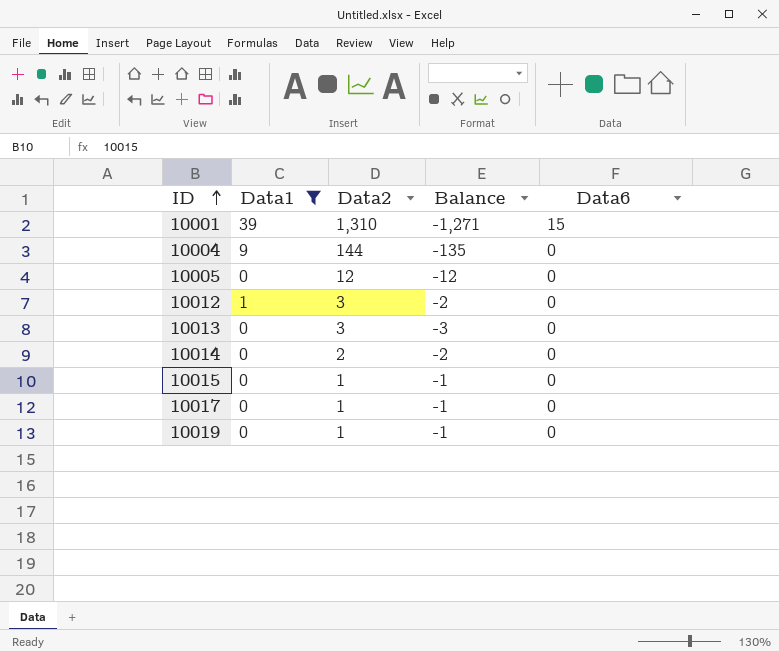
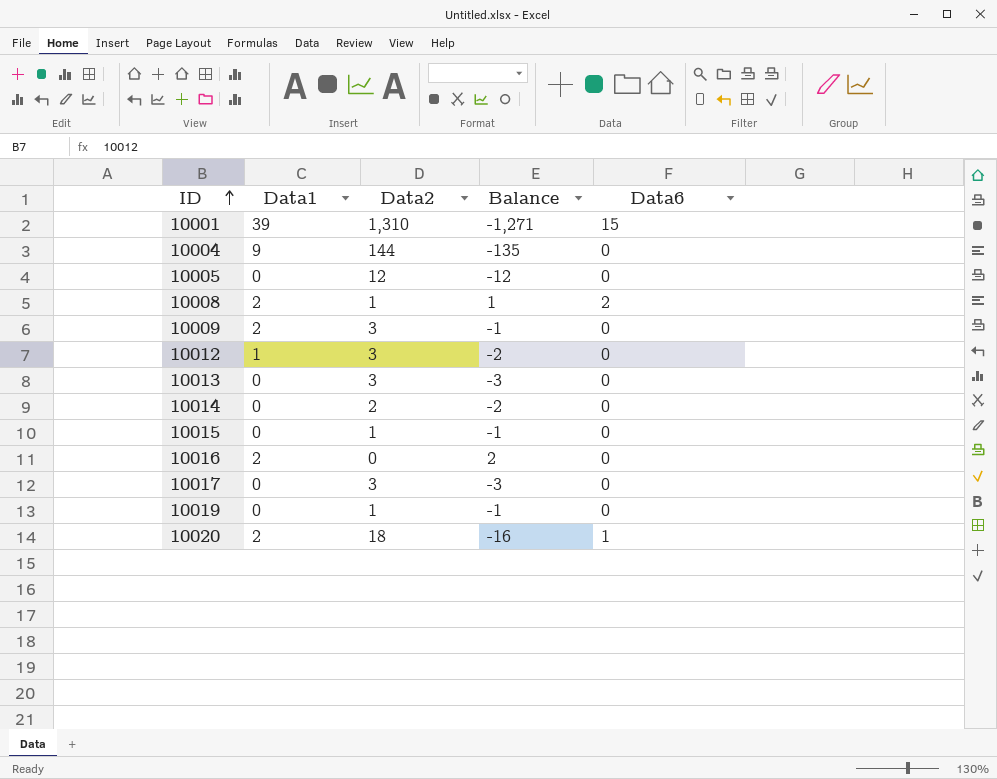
filter: Data1 != 2 -> none
10017 | Data2: 1 -> 3
10017 | Balance: -1 -> -3

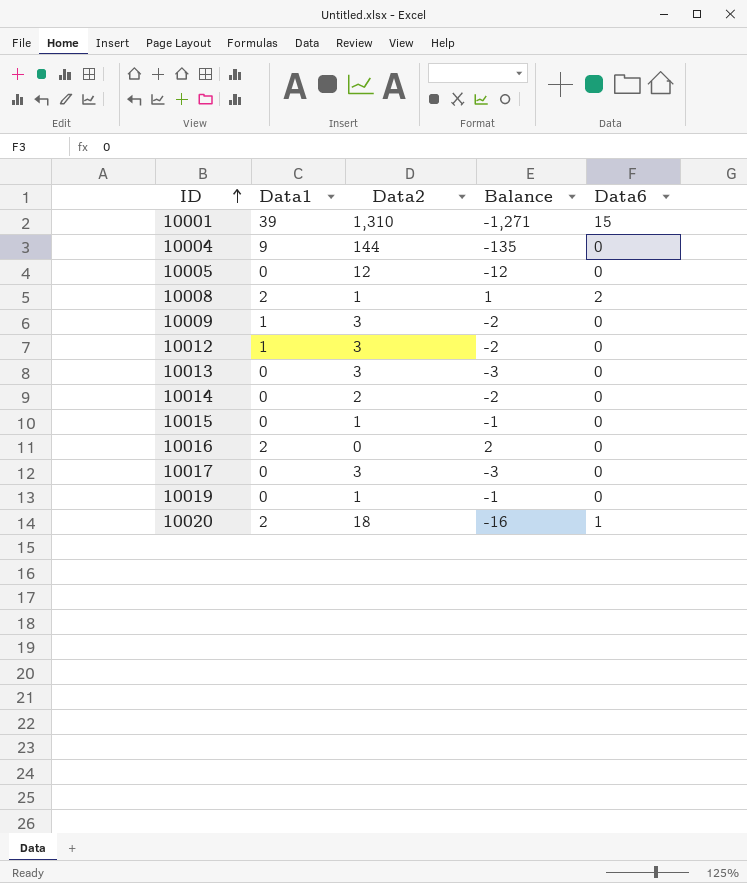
10009 | Data1: 2 -> 1
10009 | Balance: -1 -> -2

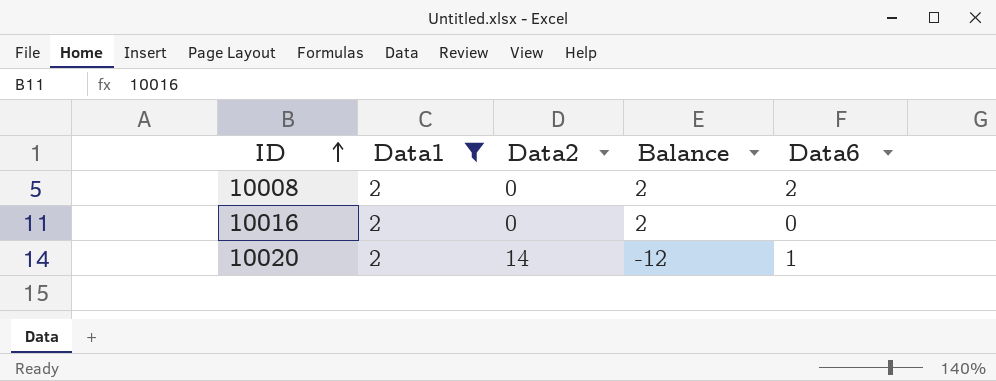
filter: none -> Data1 = 2
10008 | Data2: 1 -> 0
10008 | Balance: 1 -> 2
10020 | Data2: 18 -> 14
10020 | Balance: -16 -> -12

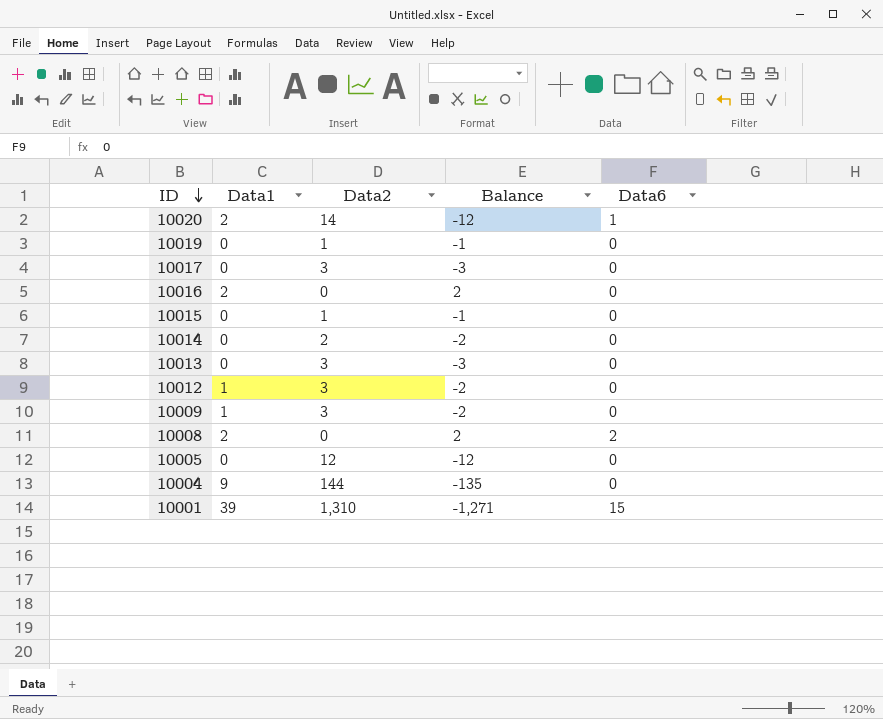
filter: Data1 = 2 -> none
row order: ID ascending -> ID descending

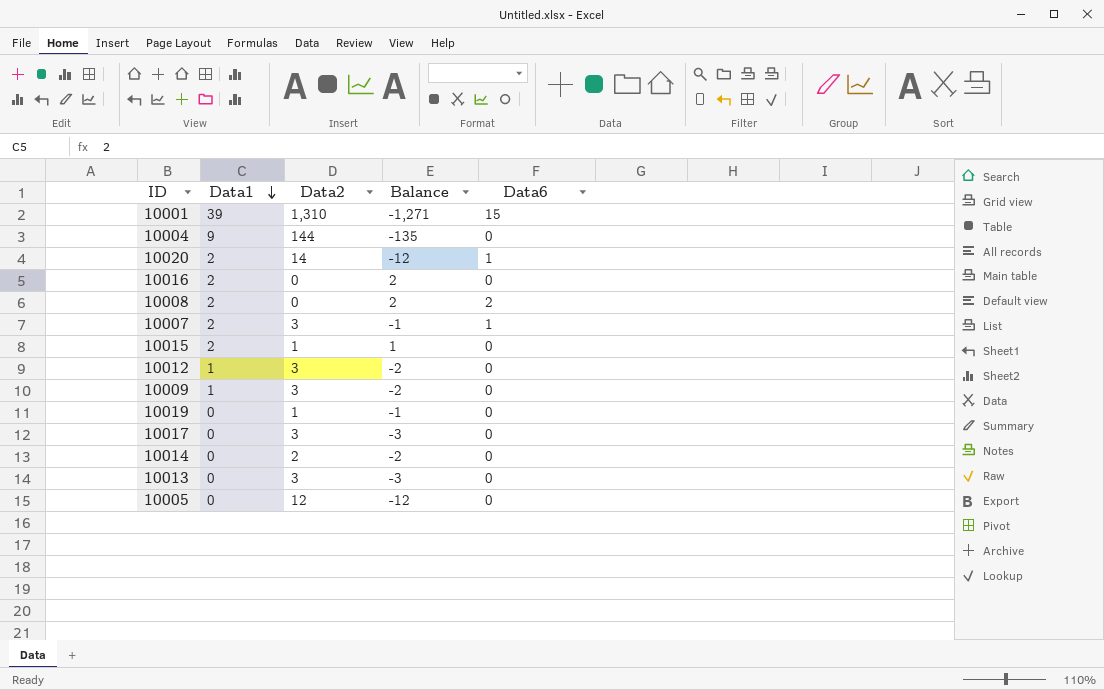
row order: ID descending -> Data1 descending
row 10007: none -> 2 | 3 | -1 | 1
10015 | Data1: 0 -> 2
10015 | Balance: -1 -> 1

